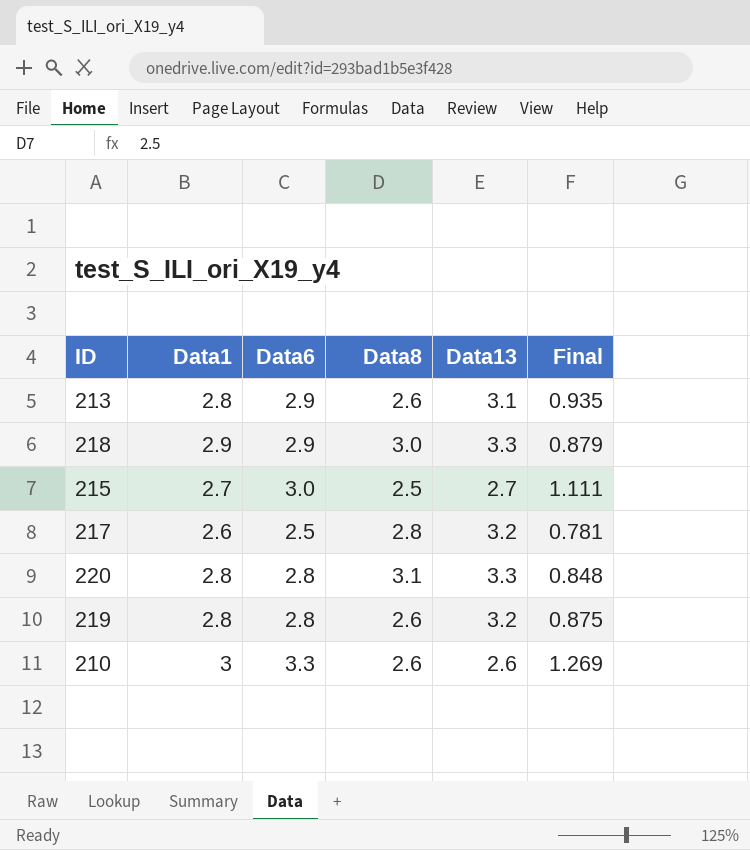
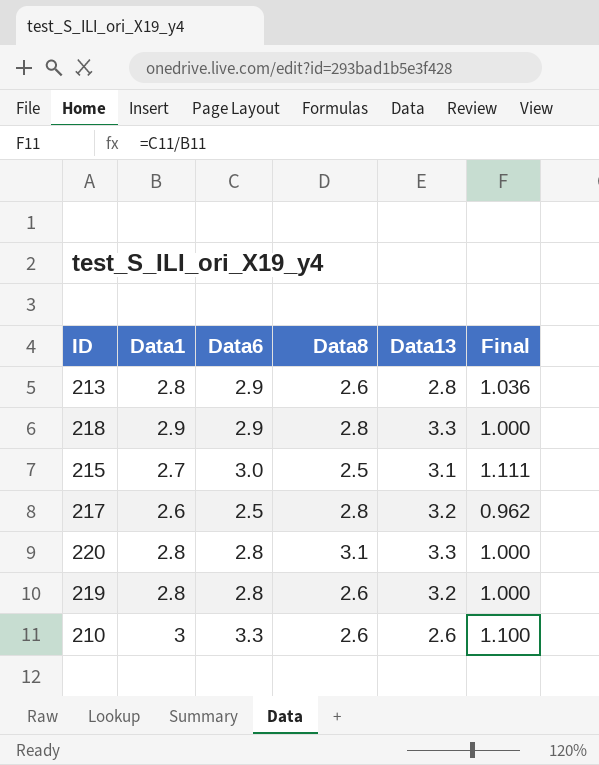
column Final | formula: [Data6] / [Data13] -> [Data6] / [Data1]
213 | Data13: 3.1 -> 2.8
218 | Data8: 3.0 -> 2.8
215 | Data13: 2.7 -> 3.1

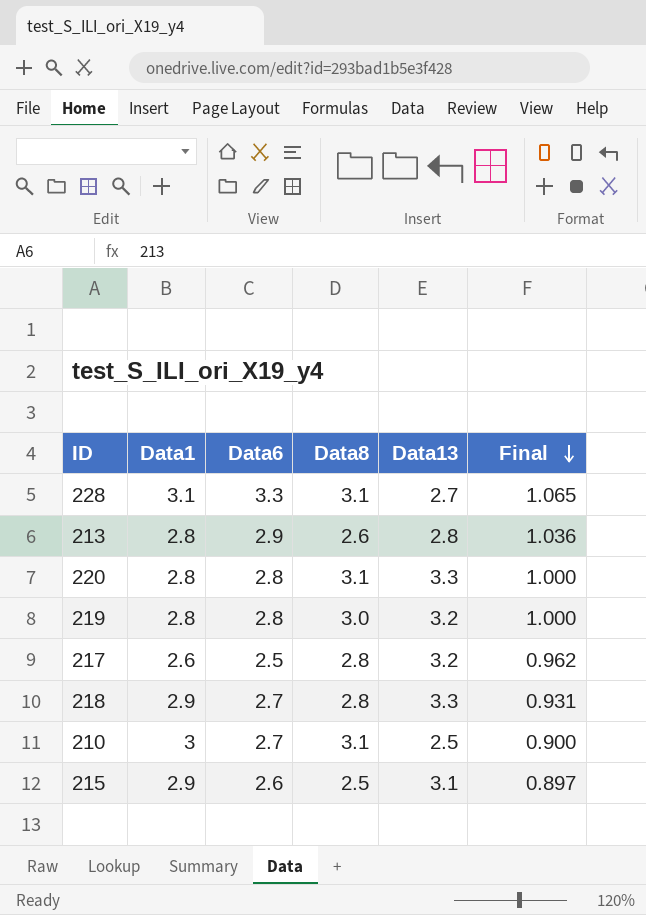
row order: none -> Final descending
row 228: none -> 3.1 | 3.3 | 3.1 | 2.7 | 1.065
219 | Data8: 2.6 -> 3.0
218 | Data6: 2.9 -> 2.7
218 | Final: 1.000 -> 0.931
210 | Data6: 3.3 -> 2.7
210 | Data8: 2.6 -> 3.1
210 | Data13: 2.6 -> 2.5
210 | Final: 1.100 -> 0.900
215 | Data1: 2.7 -> 2.9
215 | Data6: 3.0 -> 2.6
215 | Final: 1.111 -> 0.897

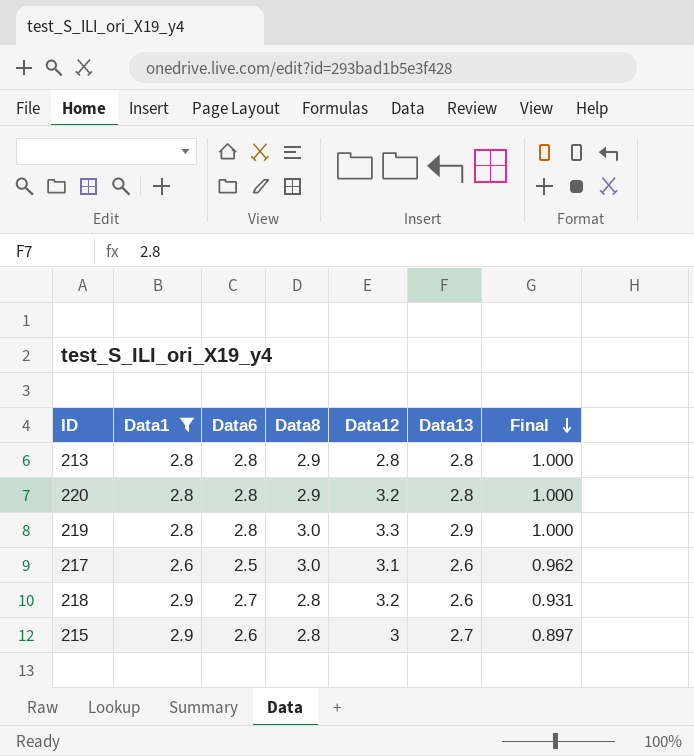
filter: none -> Data1 <= 2.9
column Data12 | position: none -> 5
213 | Data6: 2.9 -> 2.8
213 | Data8: 2.6 -> 2.9
213 | Final: 1.036 -> 1.000
220 | Data8: 3.1 -> 2.9
220 | Data13: 3.3 -> 2.8
219 | Data13: 3.2 -> 2.9
217 | Data8: 2.8 -> 3.0
217 | Data13: 3.2 -> 2.6
218 | Data13: 3.3 -> 2.6
215 | Data8: 2.5 -> 2.8
215 | Data13: 3.1 -> 2.7

